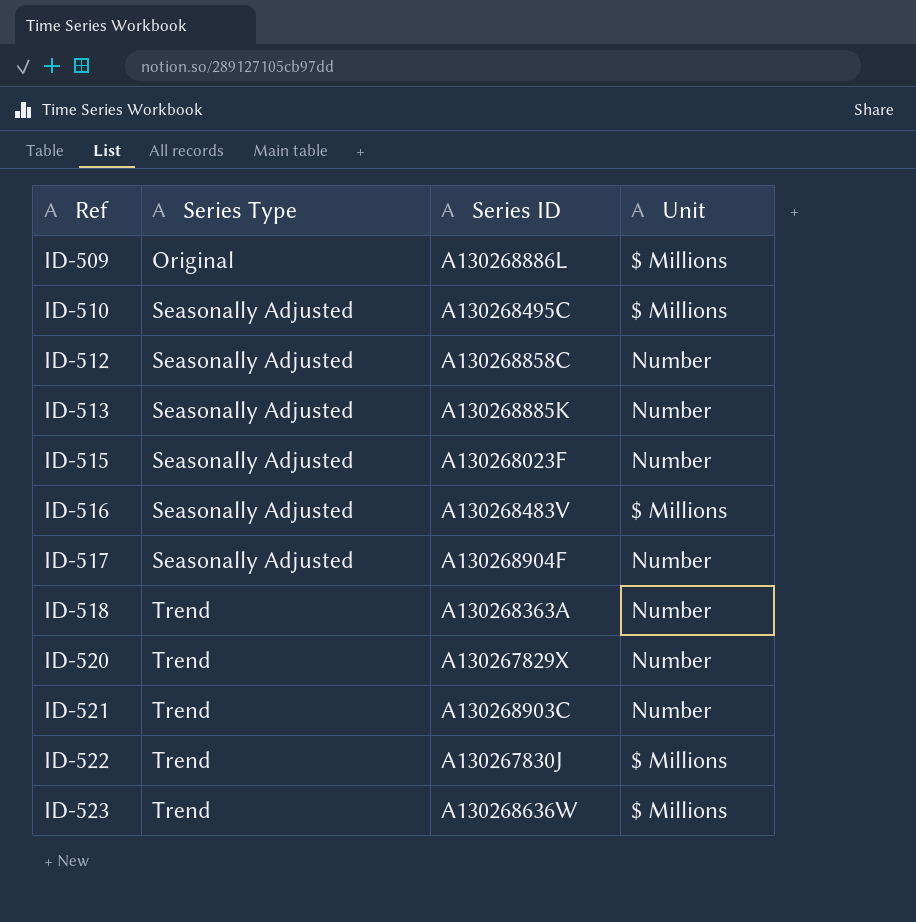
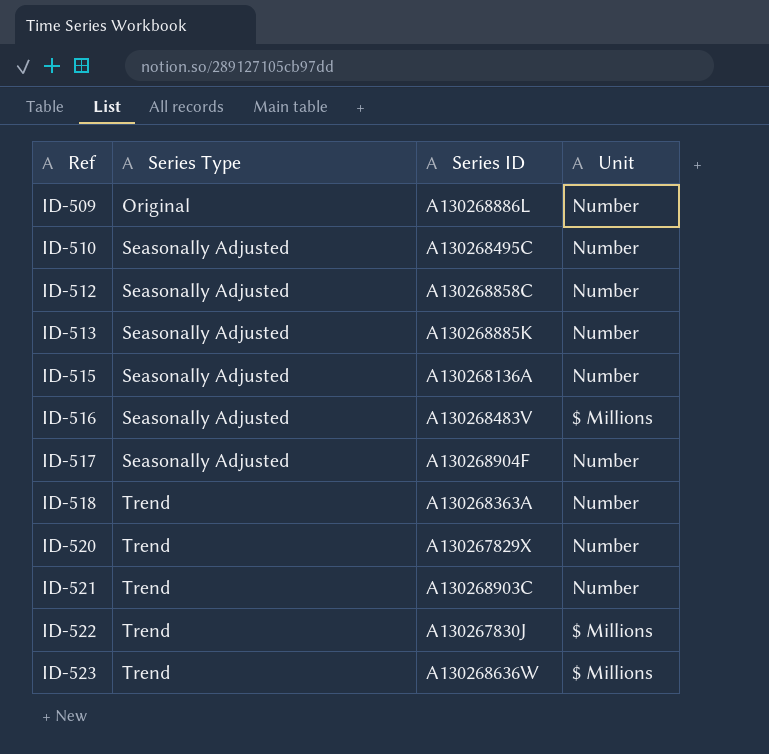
ID-509 | Unit: $ Millions -> Number
ID-510 | Unit: $ Millions -> Number
ID-515 | Series ID: A130268023F -> A130268136A

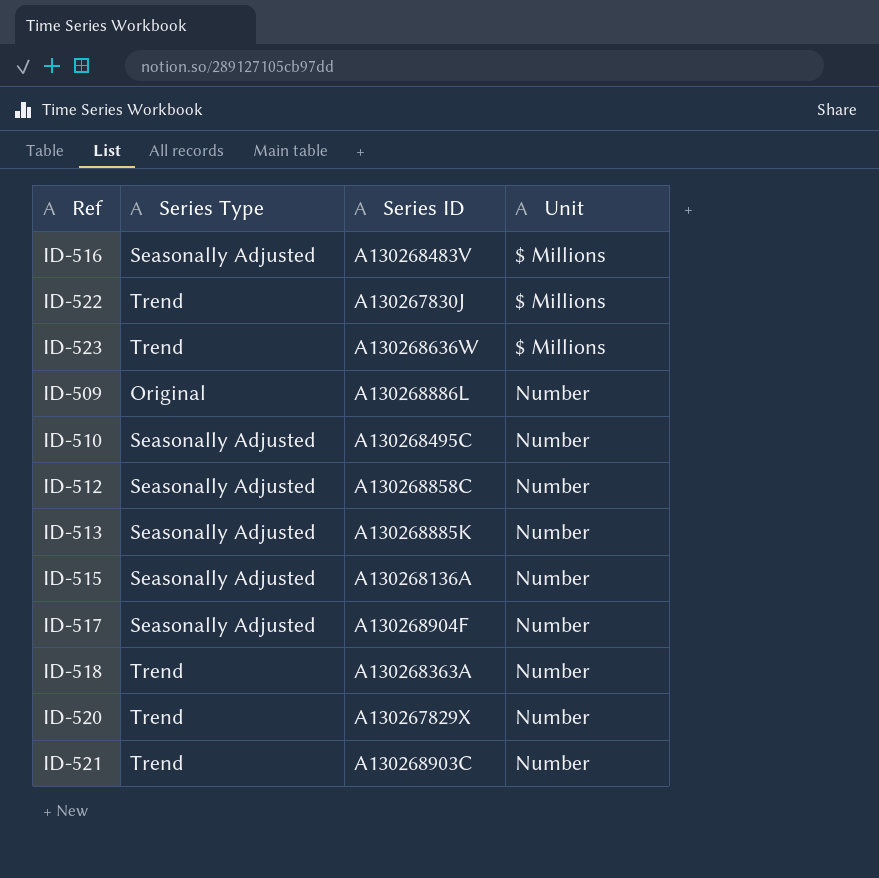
row order: Ref ascending -> Unit ascending

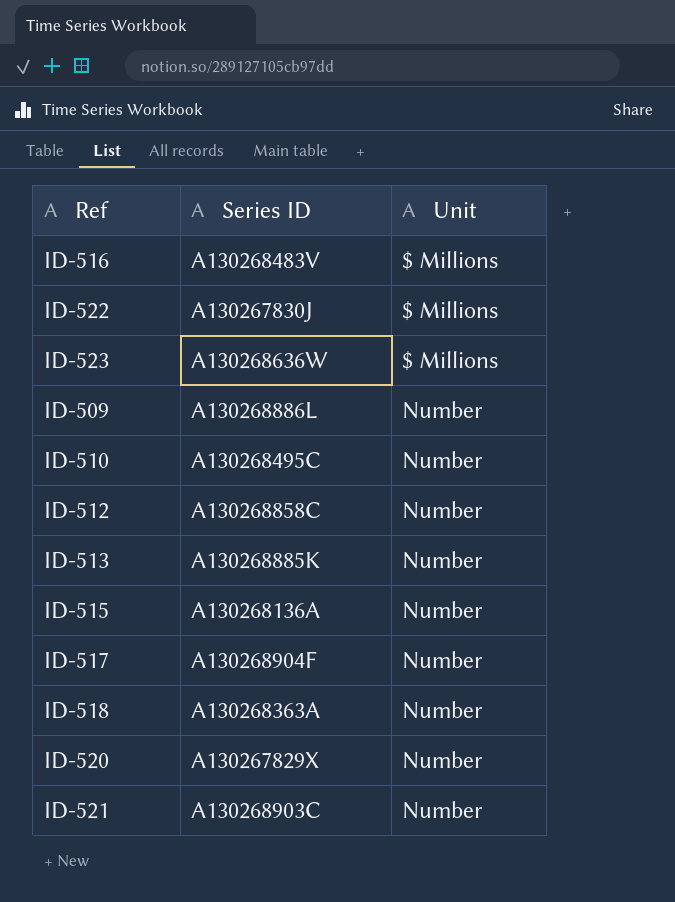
column Series Type | position: 2 -> none

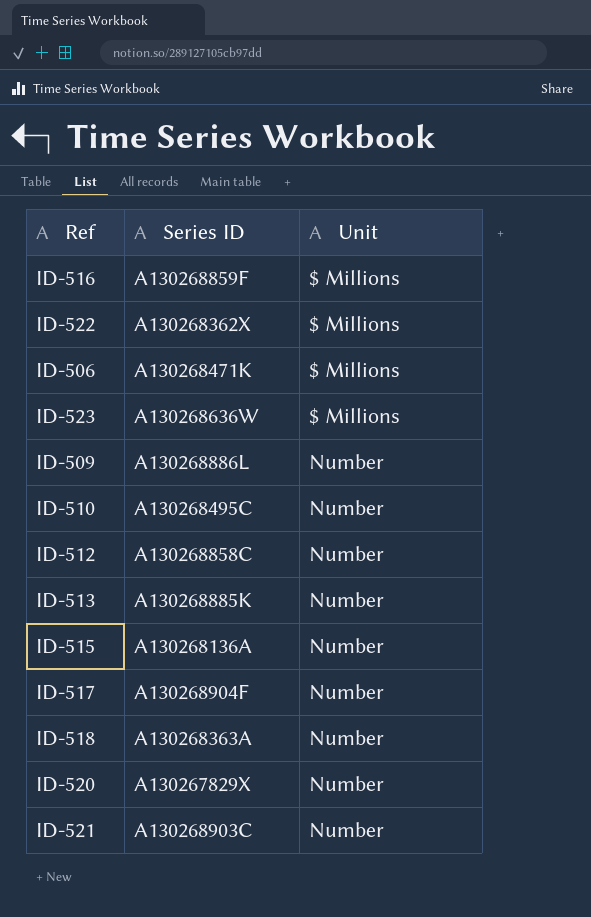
ID-516 | Series ID: A130268483V -> A130268859F
ID-522 | Series ID: A130267830J -> A130268362X
row ID-506: none -> A130268471K | $ Millions

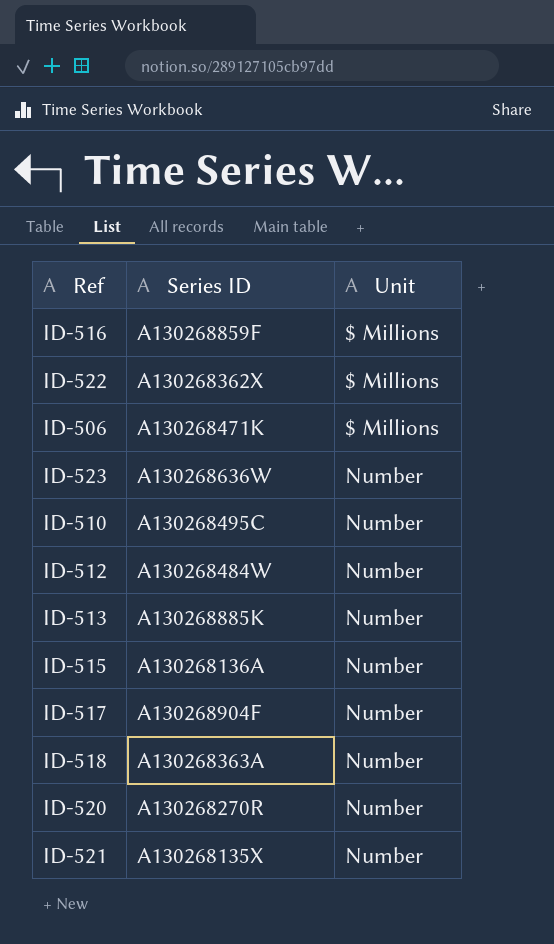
row ID-509: A130268886L | Number -> none
ID-523 | Unit: $ Millions -> Number
ID-512 | Series ID: A130268858C -> A130268484W
ID-520 | Series ID: A130267829X -> A130268270R
ID-521 | Series ID: A130268903C -> A130268135X

